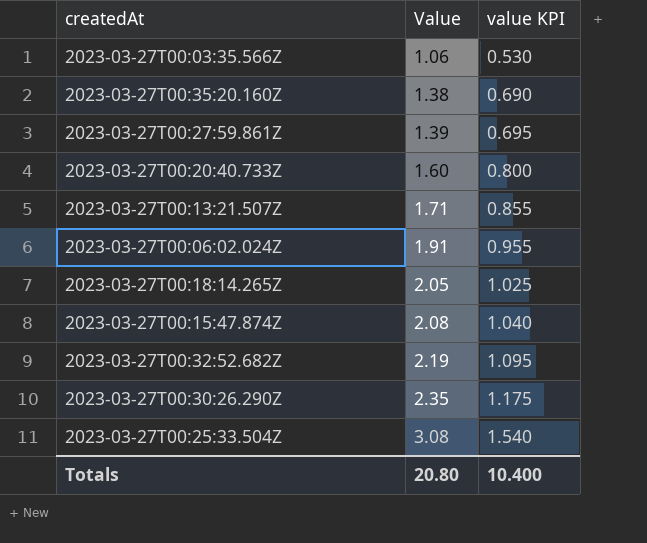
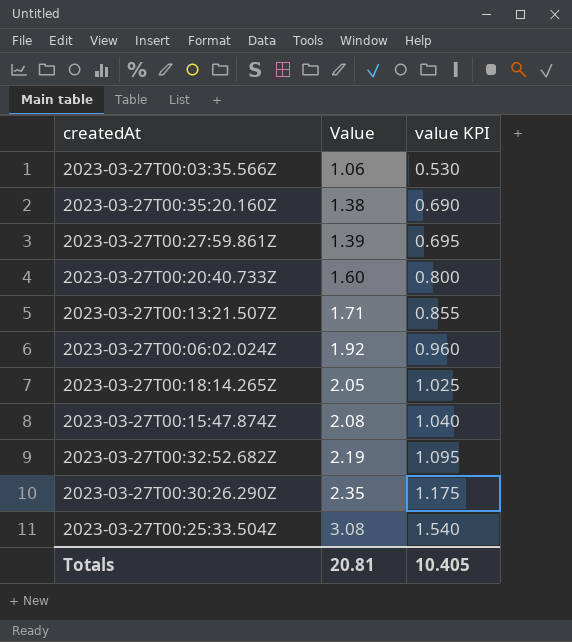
2023-03-27T00:06:02.024Z | Value: 1.91 -> 1.92
2023-03-27T00:06:02.024Z | value KPI: 0.955 -> 0.960
Totals | Value: 20.80 -> 20.81
Totals | value KPI: 10.400 -> 10.405

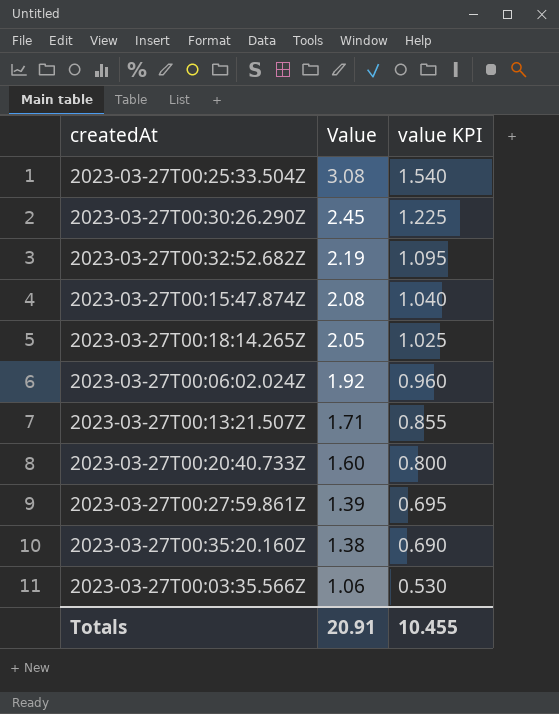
row order: Value ascending -> Value descending
2023-03-27T00:30:26.290Z | Value: 2.35 -> 2.45
2023-03-27T00:30:26.290Z | value KPI: 1.175 -> 1.225
Totals | Value: 20.81 -> 20.91
Totals | value KPI: 10.405 -> 10.455

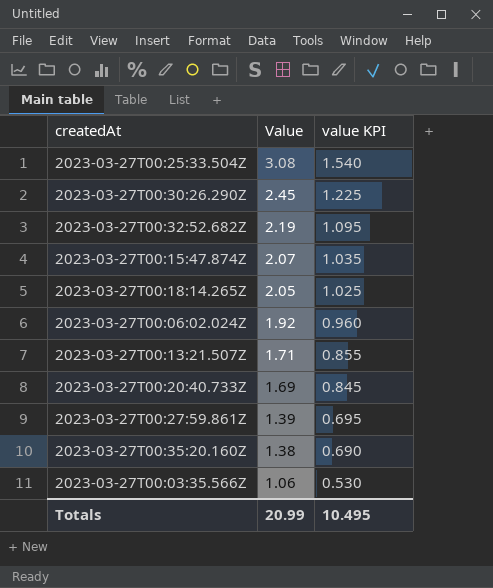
2023-03-27T00:15:47.874Z | Value: 2.08 -> 2.07
2023-03-27T00:15:47.874Z | value KPI: 1.040 -> 1.035
2023-03-27T00:20:40.733Z | Value: 1.60 -> 1.69
2023-03-27T00:20:40.733Z | value KPI: 0.800 -> 0.845
Totals | Value: 20.91 -> 20.99
Totals | value KPI: 10.455 -> 10.495

